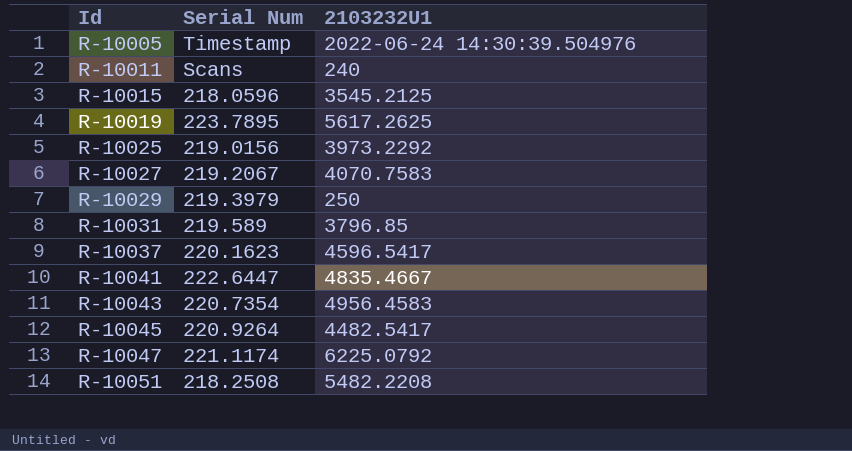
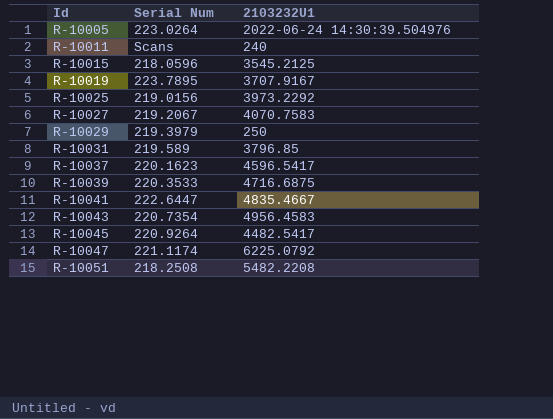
R-10005 | Serial Num: Timestamp -> 223.0264
R-10019 | 2103232U1: 5617.2625 -> 3707.9167
row R-10039: none -> 220.3533 | 4716.6875

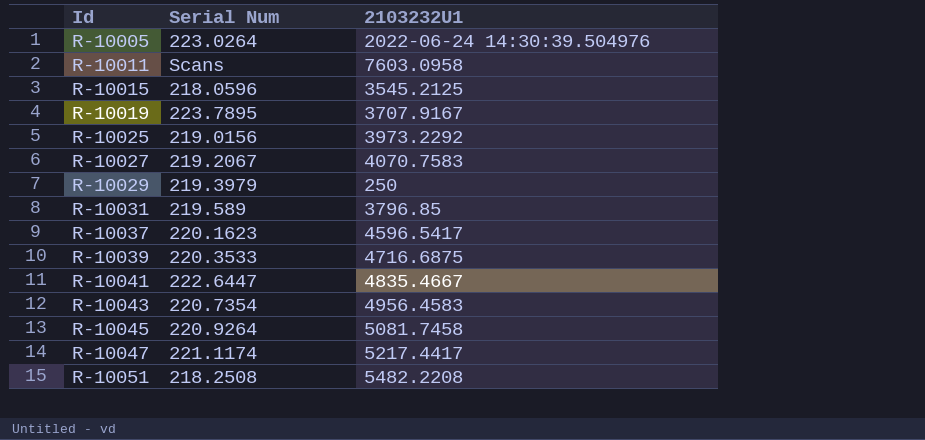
R-10011 | 2103232U1: 240 -> 7603.0958
R-10045 | 2103232U1: 4482.5417 -> 5081.7458
R-10047 | 2103232U1: 6225.0792 -> 5217.4417

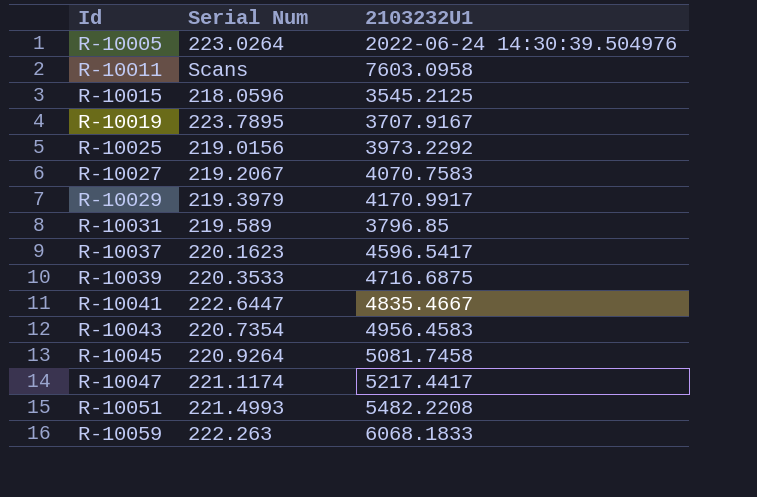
R-10029 | 2103232U1: 250 -> 4170.9917
R-10051 | Serial Num: 218.2508 -> 221.4993
row R-10059: none -> 222.263 | 6068.1833

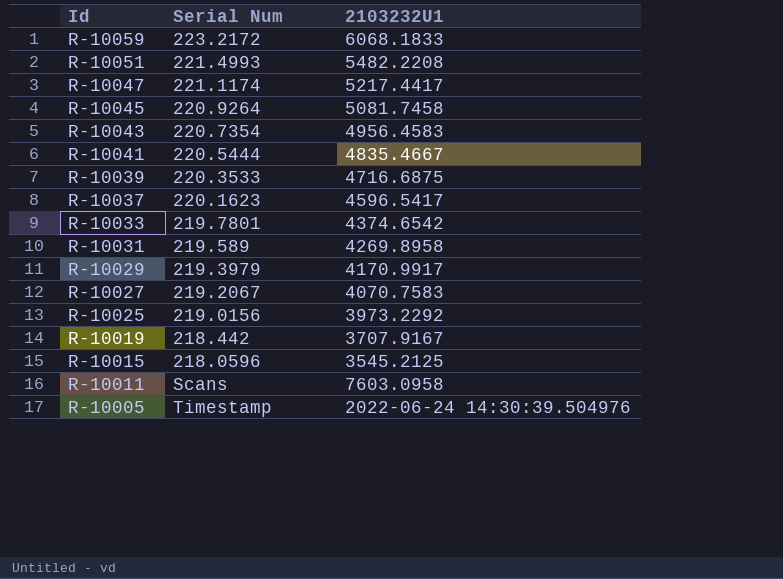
row order: Id ascending -> Id descending
R-10059 | Serial Num: 222.263 -> 223.2172
R-10041 | Serial Num: 222.6447 -> 220.5444
row R-10033: none -> 219.7801 | 4374.6542
R-10031 | 2103232U1: 3796.85 -> 4269.8958
R-10019 | Serial Num: 223.7895 -> 218.442
R-10005 | Serial Num: 223.0264 -> Timestamp

